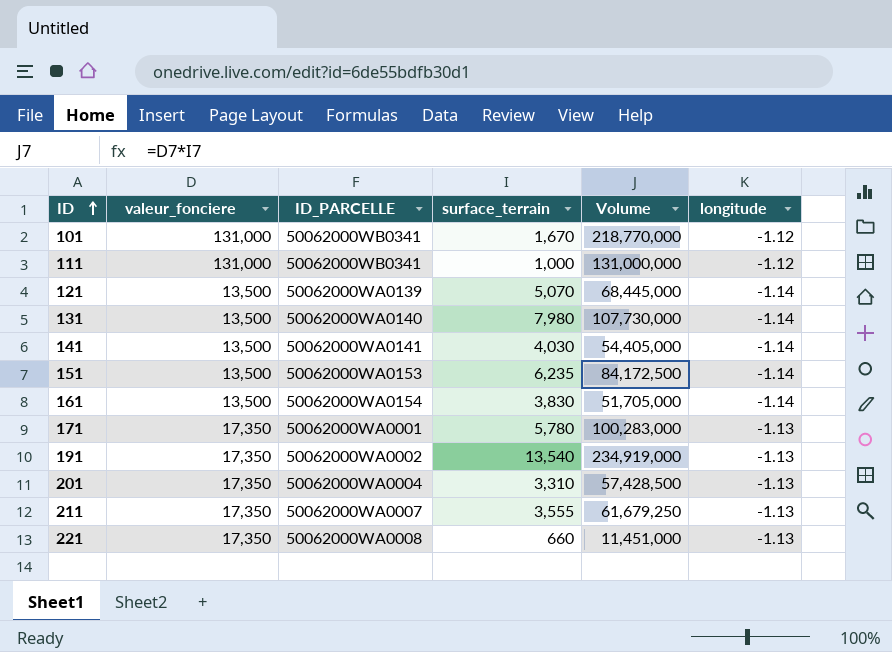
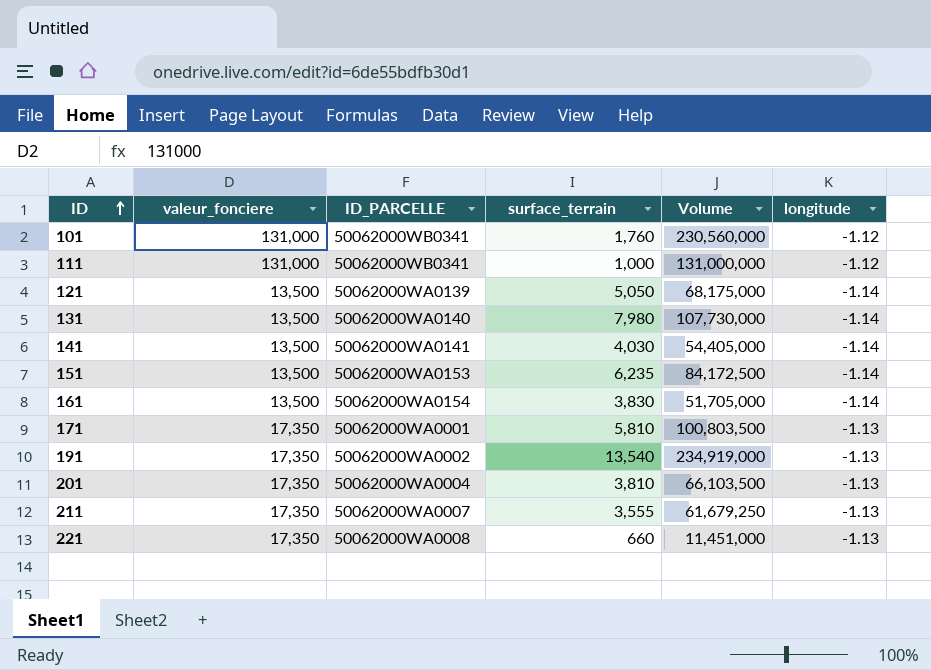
101 | surface_terrain: 1,670 -> 1,760
101 | Volume: 218,770,000 -> 230,560,000
121 | surface_terrain: 5,070 -> 5,050
121 | Volume: 68,445,000 -> 68,175,000
171 | surface_terrain: 5,780 -> 5,810
171 | Volume: 100,283,000 -> 100,803,500
201 | surface_terrain: 3,310 -> 3,810
201 | Volume: 57,428,500 -> 66,103,500

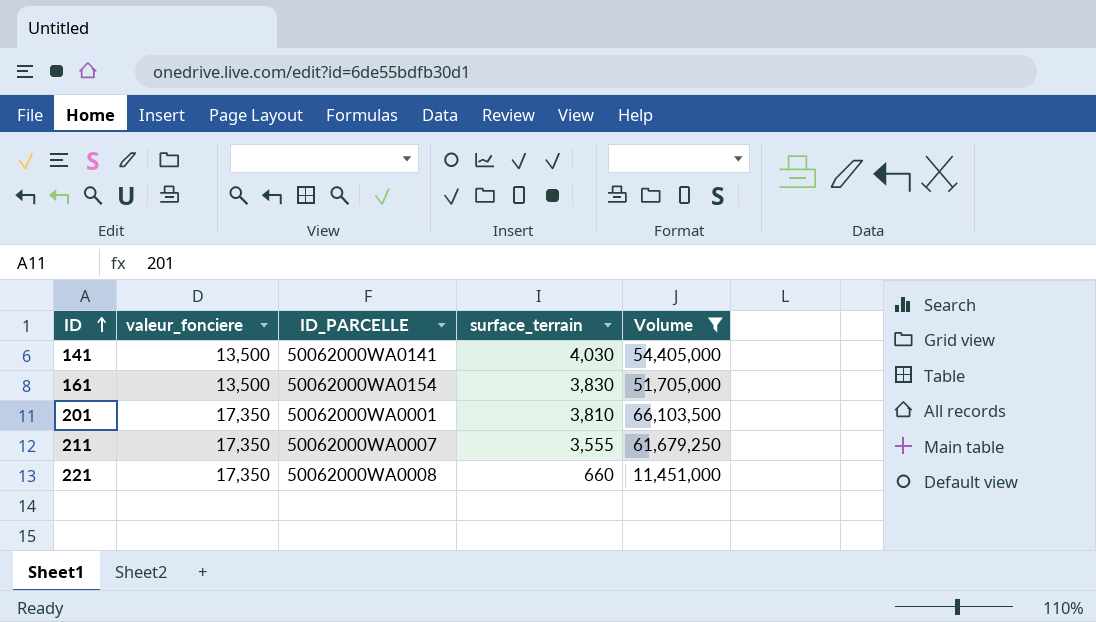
filter: none -> Volume <= 66,103,500
column longitude | position: 6 -> none
201 | ID_PARCELLE: 50062000WA0004 -> 50062000WA0001

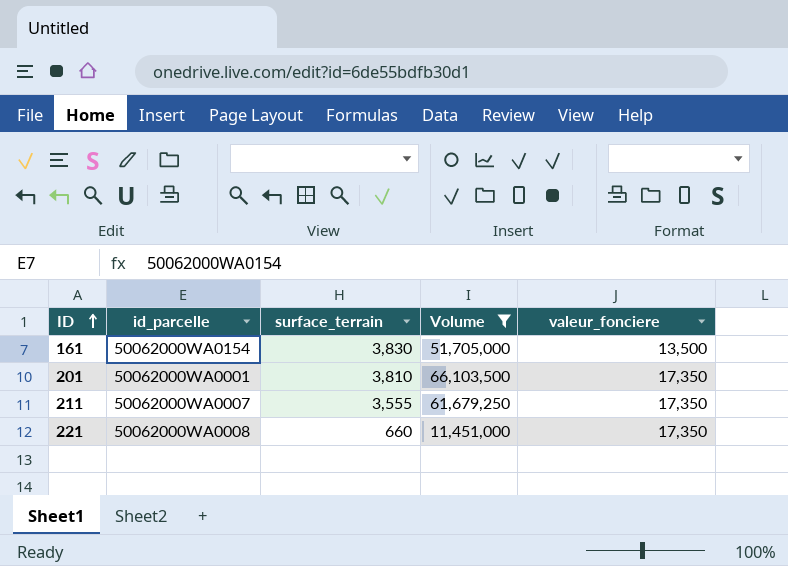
column name: ID_PARCELLE -> id_parcelle
column valeur_fonciere | position: 2 -> 5
row 141: 13,500 | 50062000WA0141 | 4,030 | 54,405,000 -> none

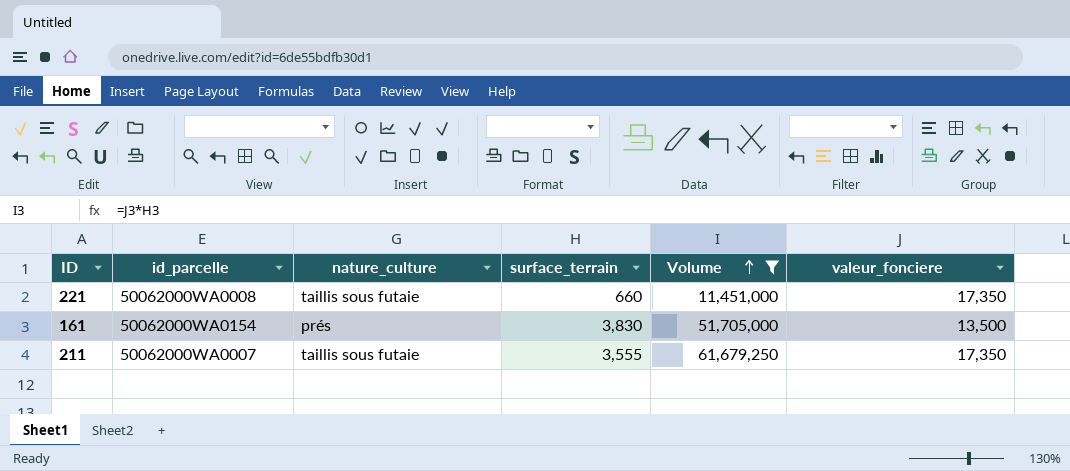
row order: ID ascending -> Volume ascending
column nature_culture | position: none -> 3
row 201: 50062000WA0001 | 3,810 | 66,103,500 | 17,350 -> none

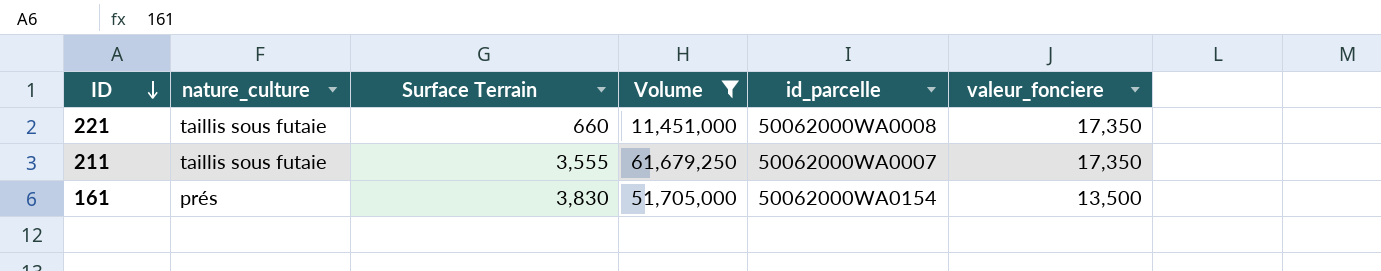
row order: Volume ascending -> ID descending
column name: surface_terrain -> Surface Terrain
column id_parcelle | position: 2 -> 5

